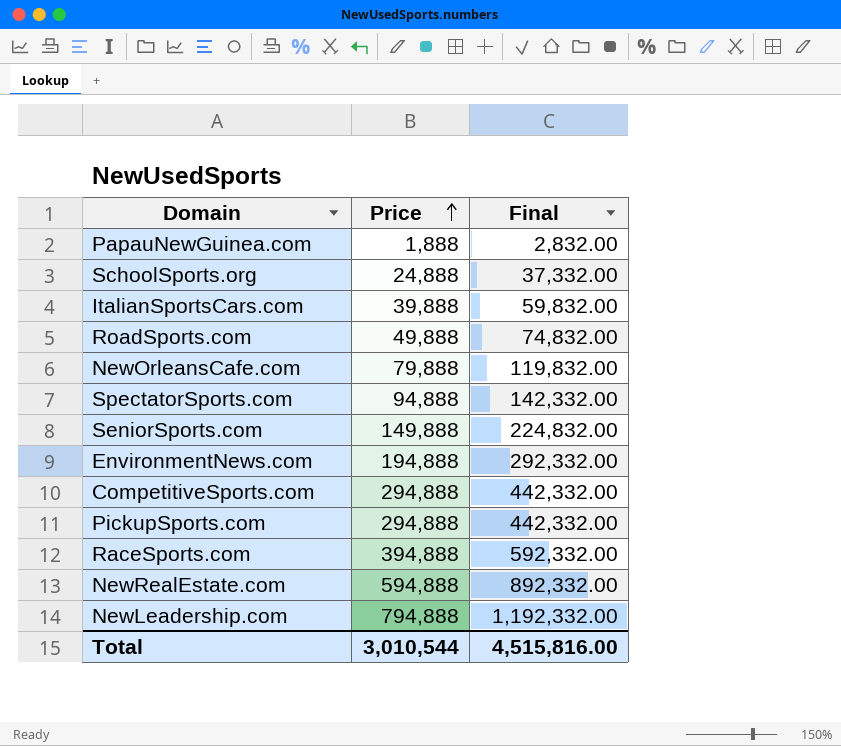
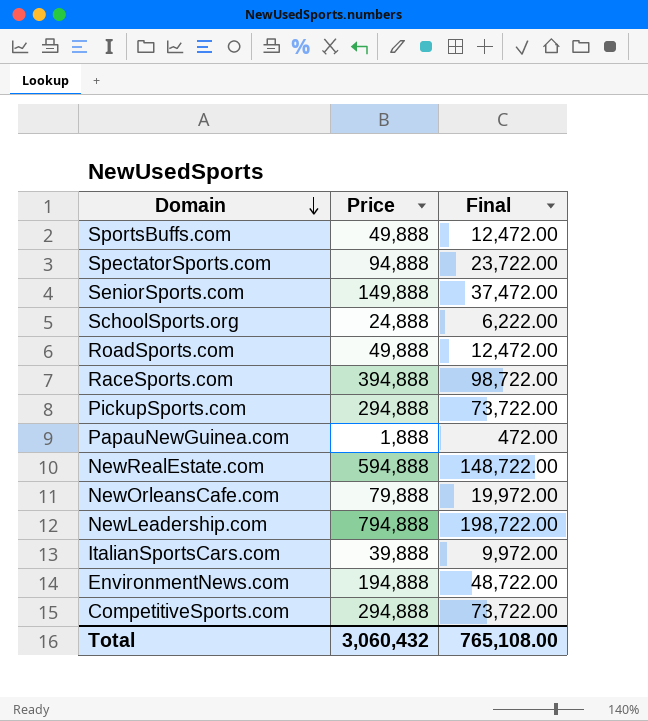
row order: Price ascending -> Domain descending
column Final | formula: [Price] * 1.5 -> [Price] * 0.25
row SportsBuffs.com: none -> 49,888 | 12,472.00
Total | Price: 3,010,544 -> 3,060,432
Total | Final: 4,515,816.00 -> 765,108.00

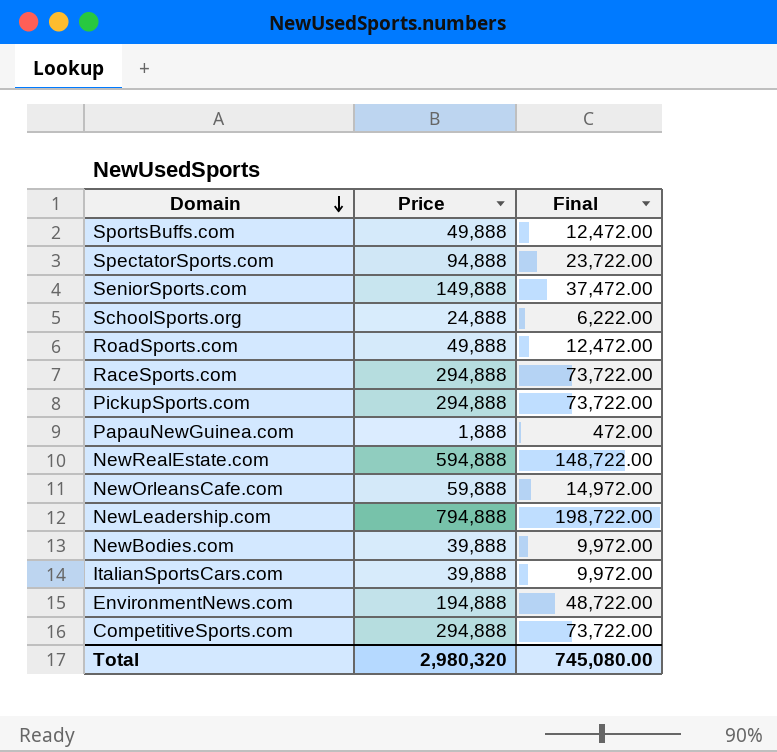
RaceSports.com | Price: 394,888 -> 294,888
RaceSports.com | Final: 98,722.00 -> 73,722.00
NewOrleansCafe.com | Price: 79,888 -> 59,888
NewOrleansCafe.com | Final: 19,972.00 -> 14,972.00
row NewBodies.com: none -> 39,888 | 9,972.00
Total | Price: 3,060,432 -> 2,980,320
Total | Final: 765,108.00 -> 745,080.00

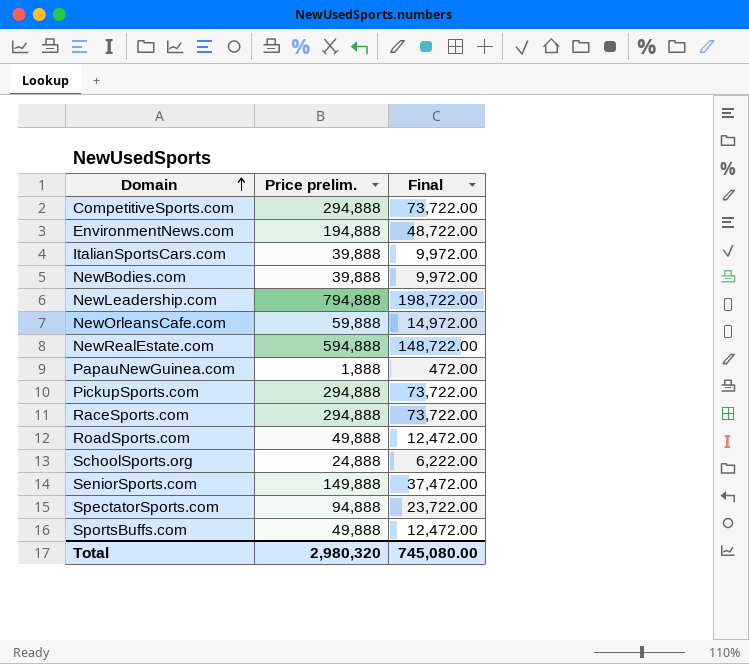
row order: Domain descending -> Domain ascending
column name: Price -> Price prelim.

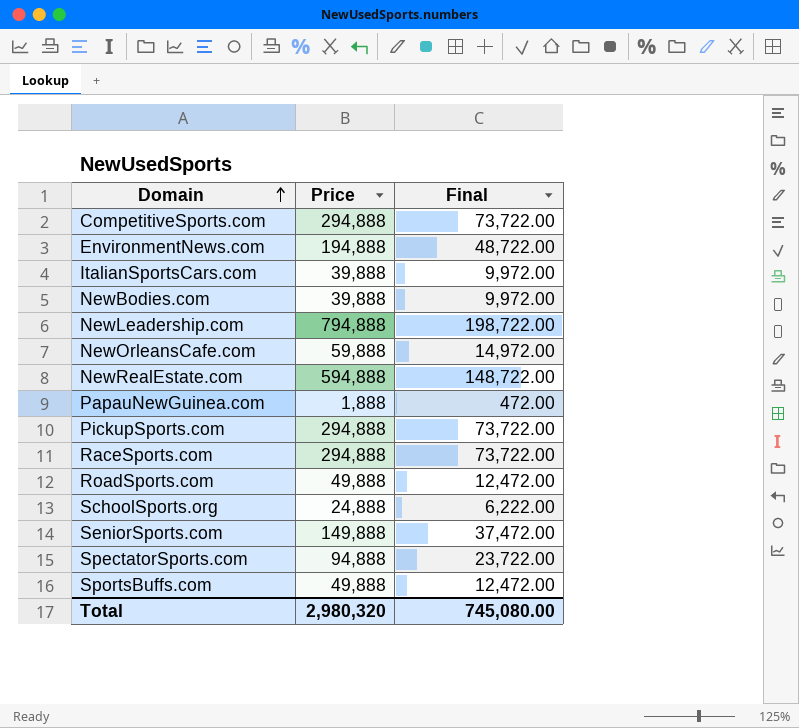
column name: Price prelim. -> Price

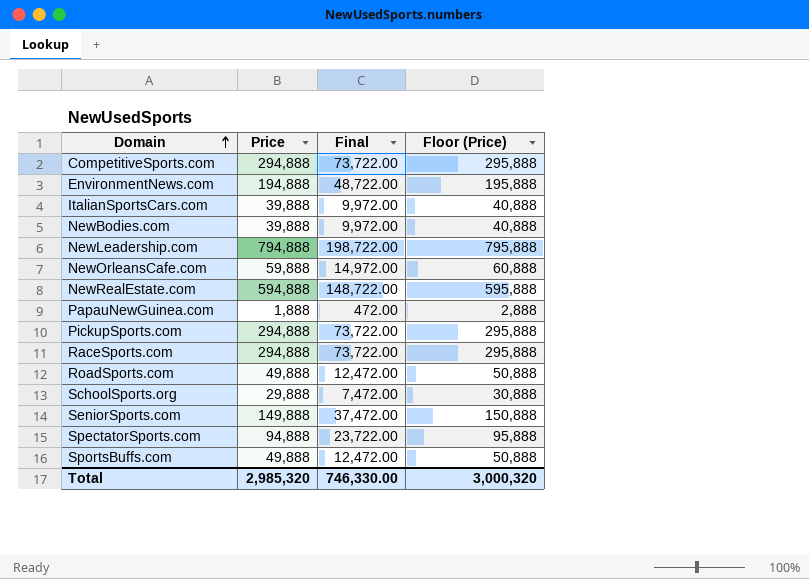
column Floor (Price) | formula: none -> [Price] + 1000
SchoolSports.org | Price: 24,888 -> 29,888
SchoolSports.org | Final: 6,222.00 -> 7,472.00
Total | Price: 2,980,320 -> 2,985,320
Total | Final: 745,080.00 -> 746,330.00

